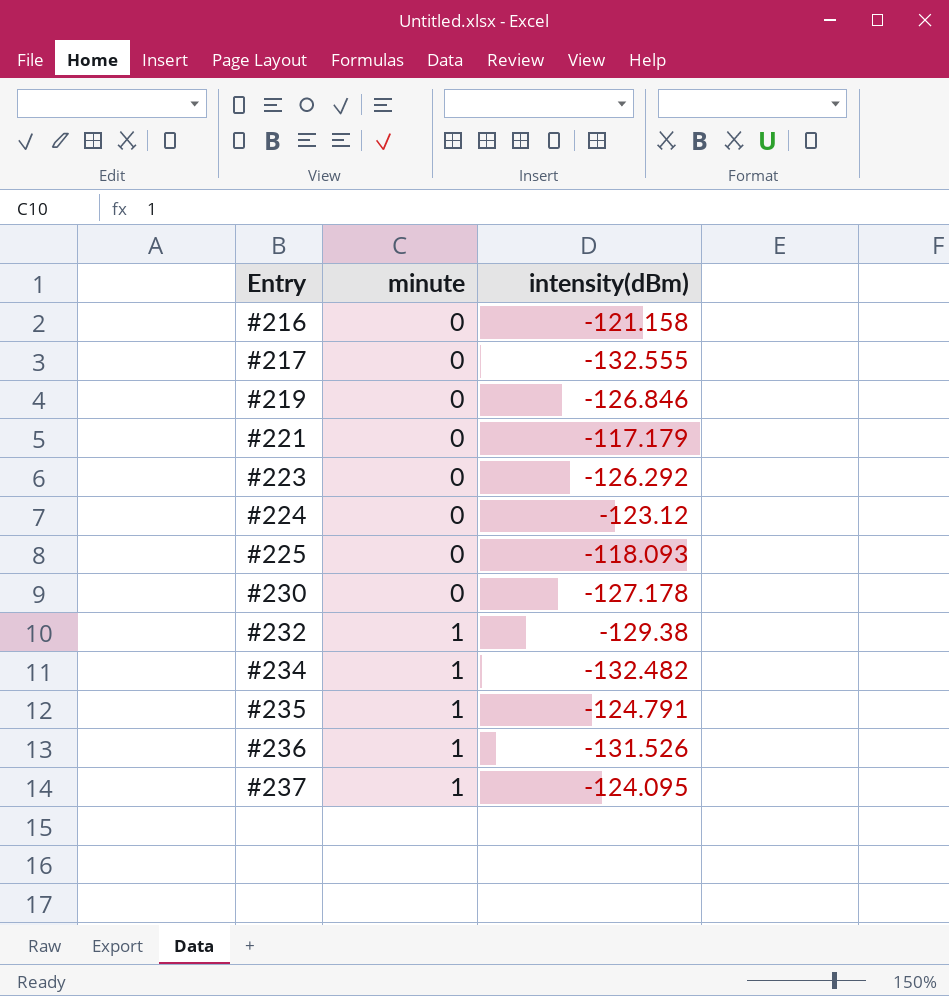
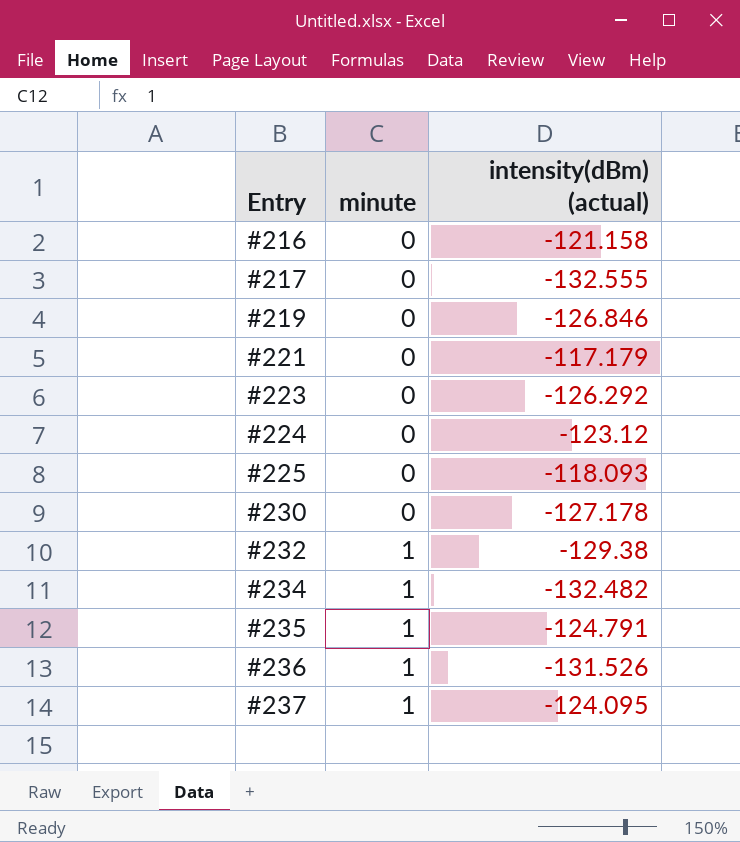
column name: intensity(dBm) -> intensity(dBm) (actual)

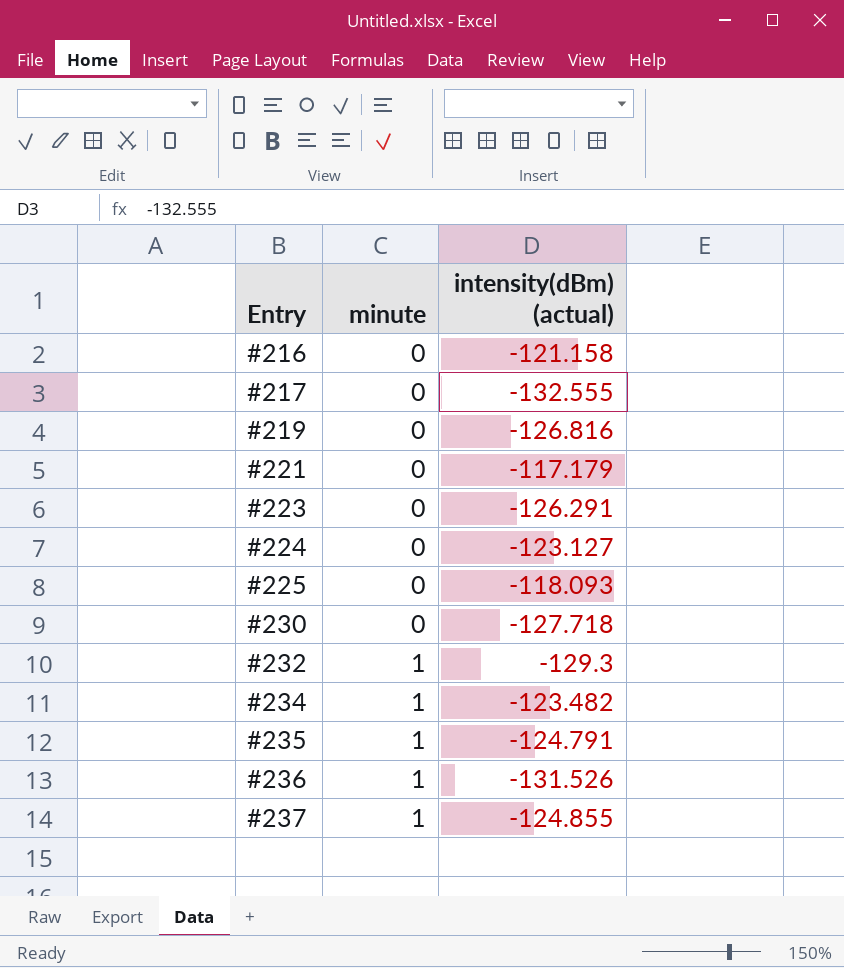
#219 | intensity(dBm) (actual): -126.846 -> -126.816
#223 | intensity(dBm) (actual): -126.292 -> -126.291
#224 | intensity(dBm) (actual): -123.12 -> -123.127
#230 | intensity(dBm) (actual): -127.178 -> -127.718
#232 | intensity(dBm) (actual): -129.38 -> -129.3
#234 | intensity(dBm) (actual): -132.482 -> -123.482
#237 | intensity(dBm) (actual): -124.095 -> -124.855

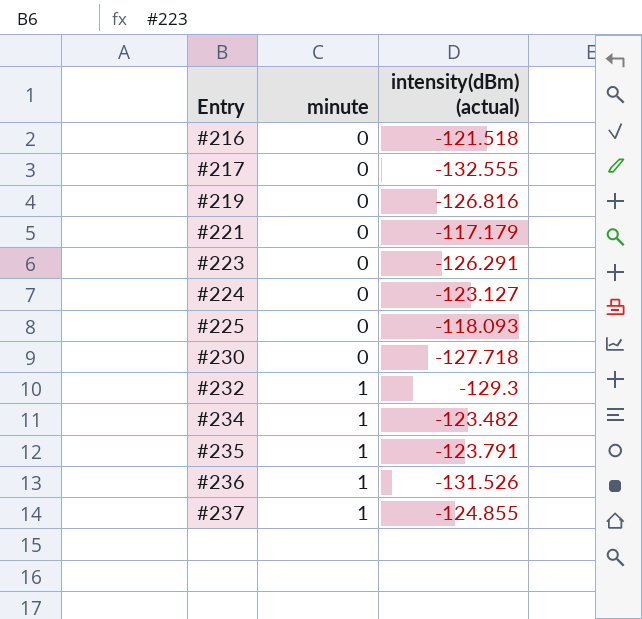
#216 | intensity(dBm) (actual): -121.158 -> -121.518
#235 | intensity(dBm) (actual): -124.791 -> -123.791

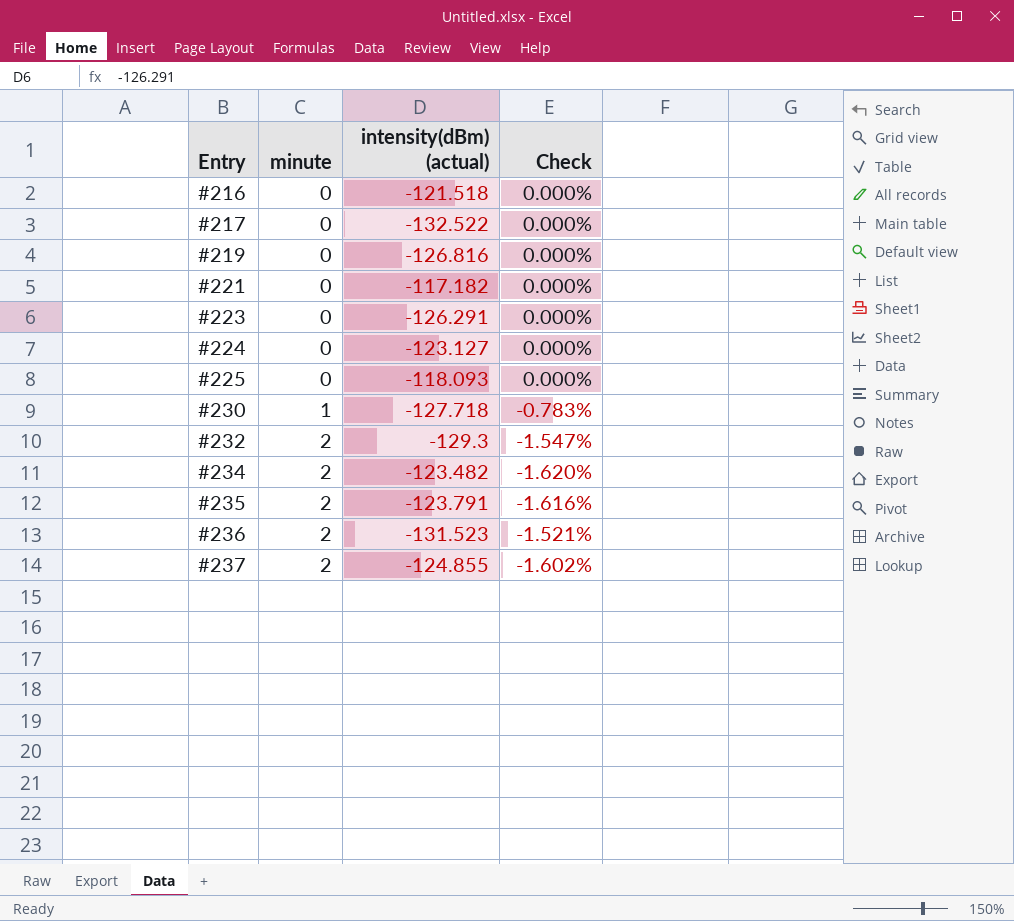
column Check | formula: none -> [minute] / [intensity(dBm) (actual)]
#217 | intensity(dBm) (actual): -132.555 -> -132.522
#221 | intensity(dBm) (actual): -117.179 -> -117.182
#230 | minute: 0 -> 1
#232 | minute: 1 -> 2
#234 | minute: 1 -> 2
#235 | minute: 1 -> 2
#236 | minute: 1 -> 2
#236 | intensity(dBm) (actual): -131.526 -> -131.523
#237 | minute: 1 -> 2

